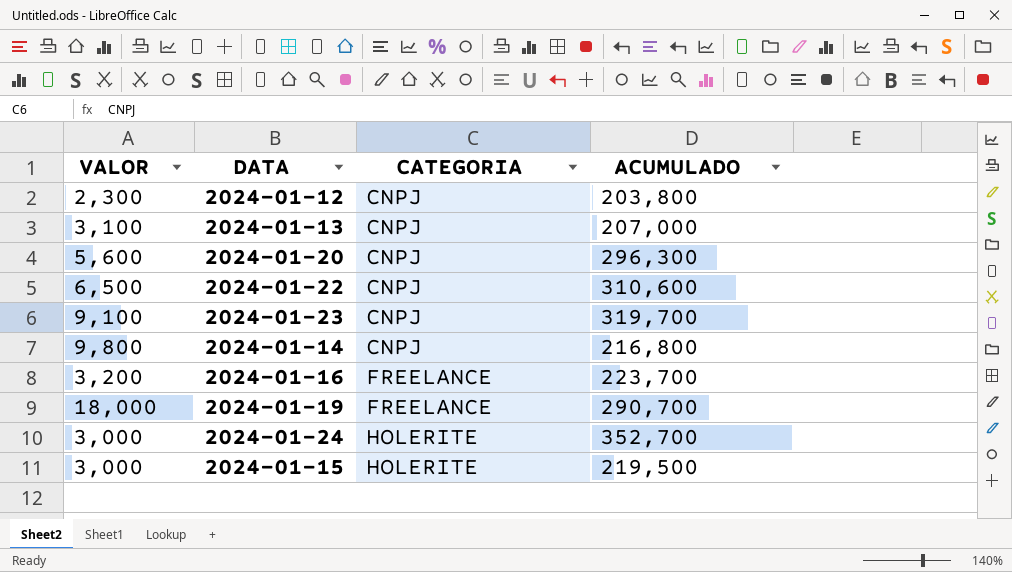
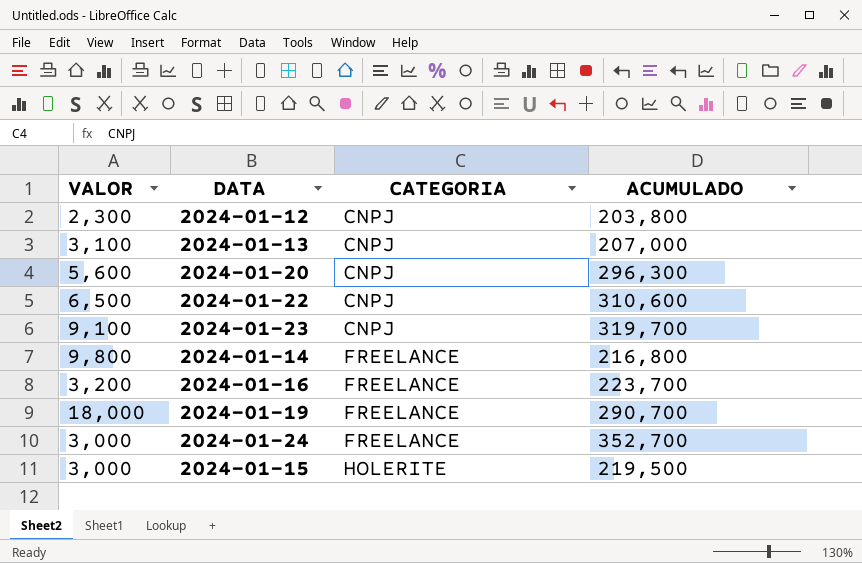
2024-01-14 | CATEGORIA: CNPJ -> FREELANCE
2024-01-24 | CATEGORIA: HOLERITE -> FREELANCE

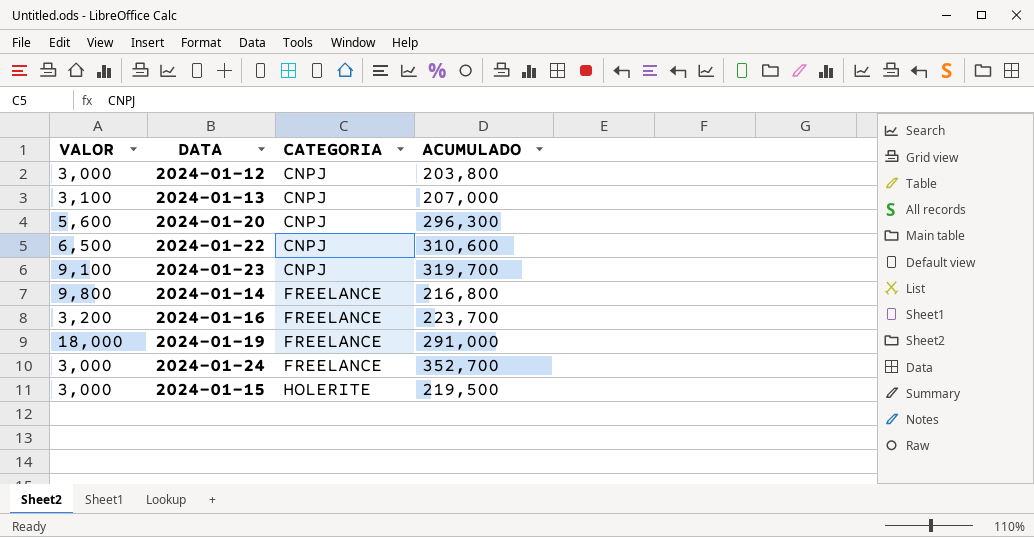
2024-01-12 | VALOR: 2,300 -> 3,000
2024-01-19 | ACUMULADO: 290,700 -> 291,000

